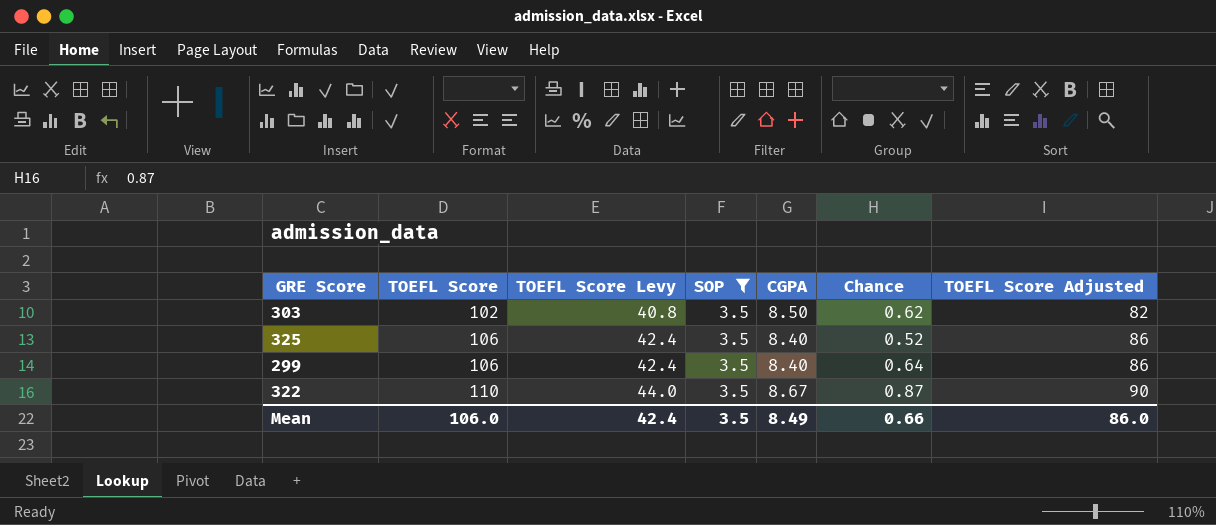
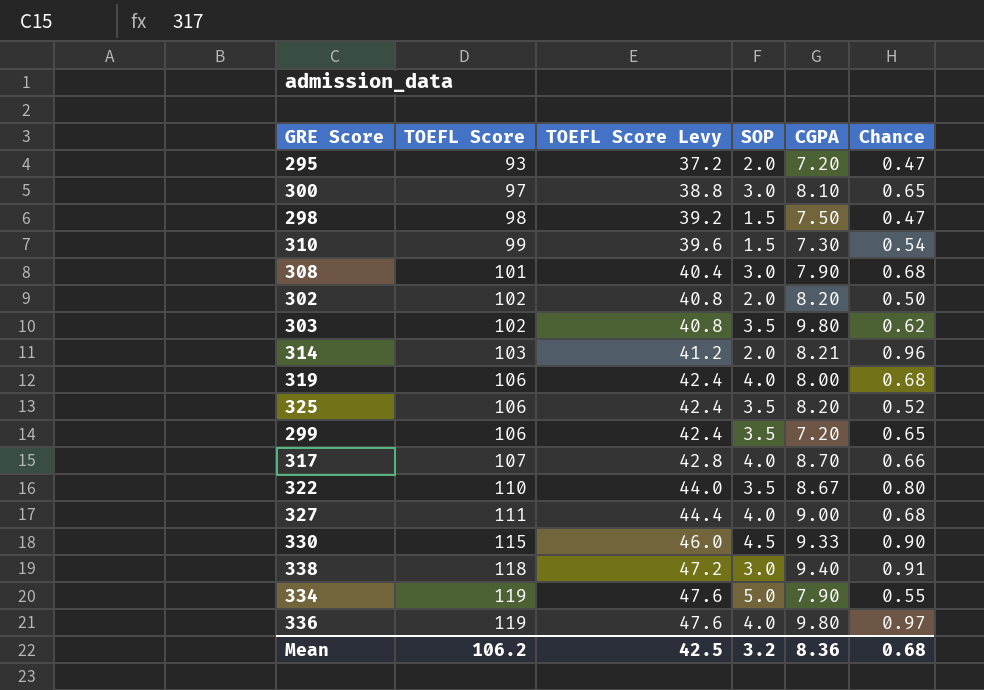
filter: SOP = 3.5 -> none
column TOEFL Score Adjusted | formula: [TOEFL Score] - 20 -> none
303 | CGPA: 8.50 -> 9.80
325 | CGPA: 8.40 -> 8.20
299 | CGPA: 8.40 -> 7.20
299 | Chance: 0.64 -> 0.65
322 | Chance: 0.87 -> 0.80
Mean | TOEFL Score: 106.0 -> 106.2
Mean | TOEFL Score Levy: 42.4 -> 42.5
Mean | SOP: 3.5 -> 3.2
Mean | CGPA: 8.49 -> 8.36
Mean | Chance: 0.66 -> 0.68

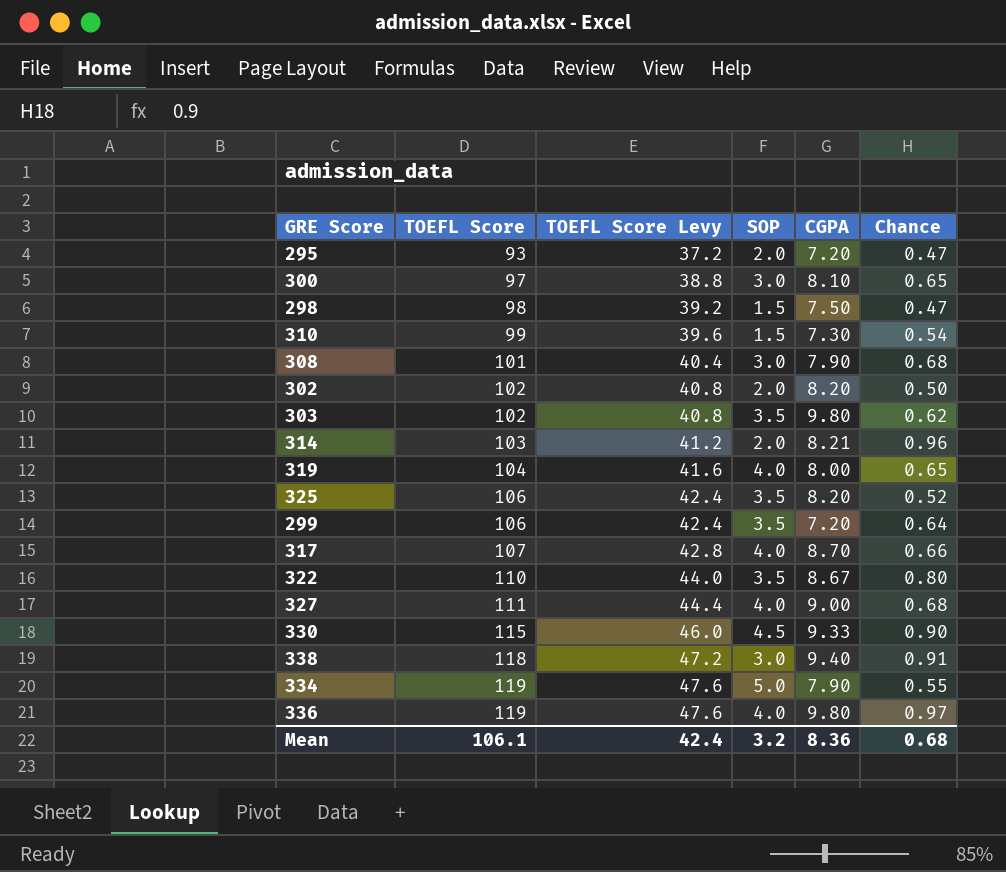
319 | TOEFL Score: 106 -> 104
319 | TOEFL Score Levy: 42.4 -> 41.6
319 | Chance: 0.68 -> 0.65
299 | Chance: 0.65 -> 0.64
Mean | TOEFL Score: 106.2 -> 106.1
Mean | TOEFL Score Levy: 42.5 -> 42.4

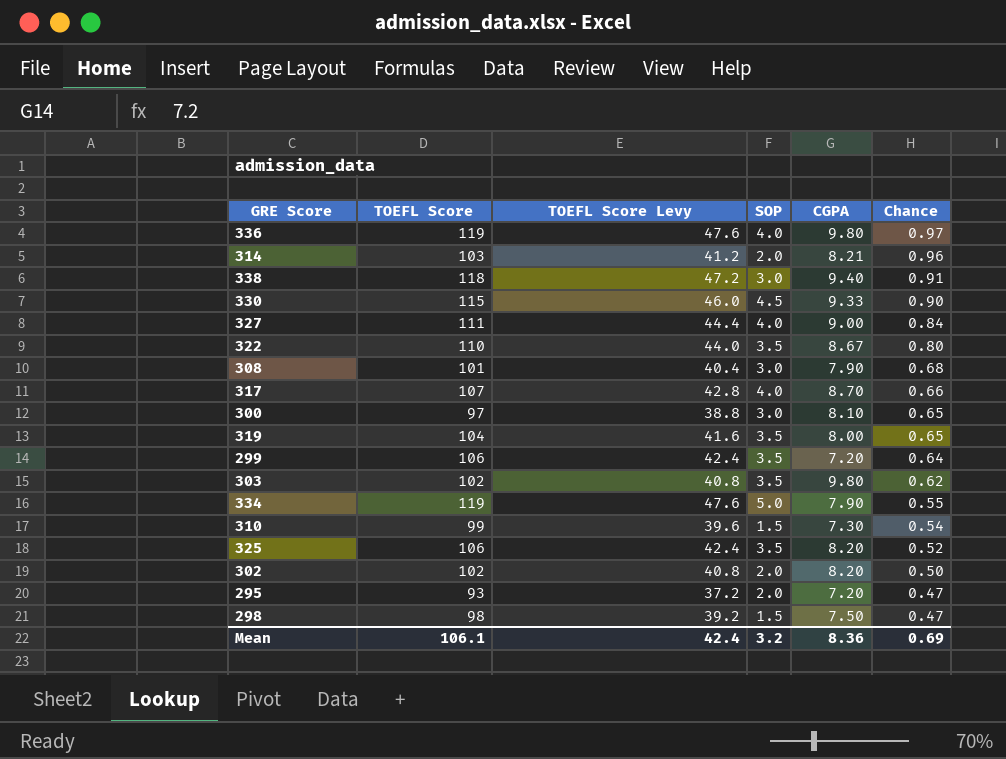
row order: TOEFL Score ascending -> Chance descending
327 | Chance: 0.68 -> 0.84
319 | SOP: 4.0 -> 3.5
Mean | Chance: 0.68 -> 0.69

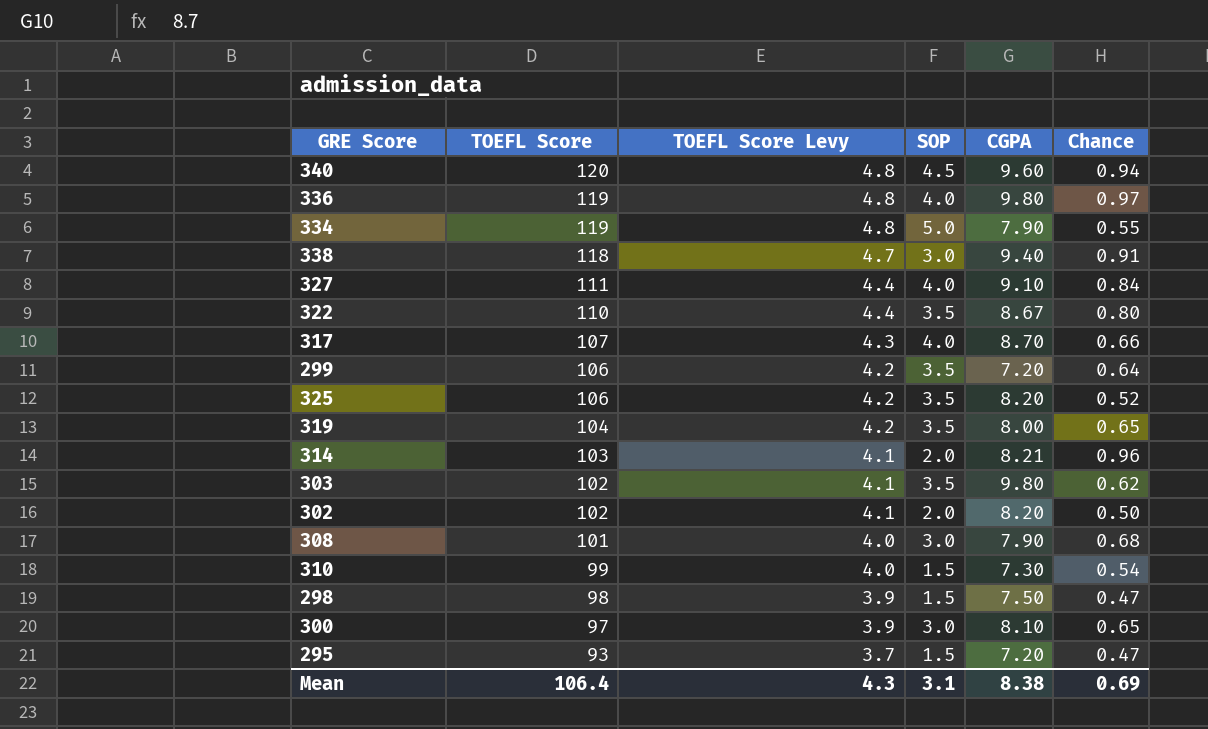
row order: Chance descending -> TOEFL Score descending
column TOEFL Score Levy | formula: [TOEFL Score] * 0.4 -> [TOEFL Score] * 0.04
row 330: 115 | 46.0 | 4.5 | 9.33 | 0.90 -> none
row 340: none -> 120 | 4.8 | 4.5 | 9.60 | 0.94
327 | CGPA: 9.00 -> 9.10
295 | SOP: 2.0 -> 1.5
Mean | TOEFL Score: 106.1 -> 106.4
Mean | TOEFL Score Levy: 42.4 -> 4.3
Mean | SOP: 3.2 -> 3.1
Mean | CGPA: 8.36 -> 8.38

